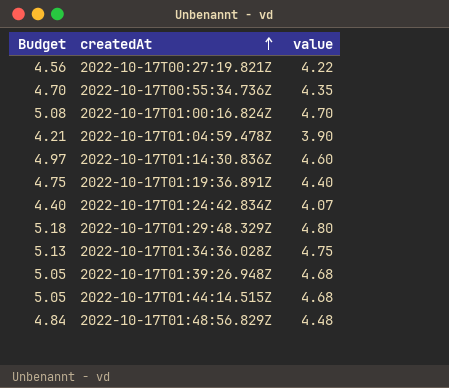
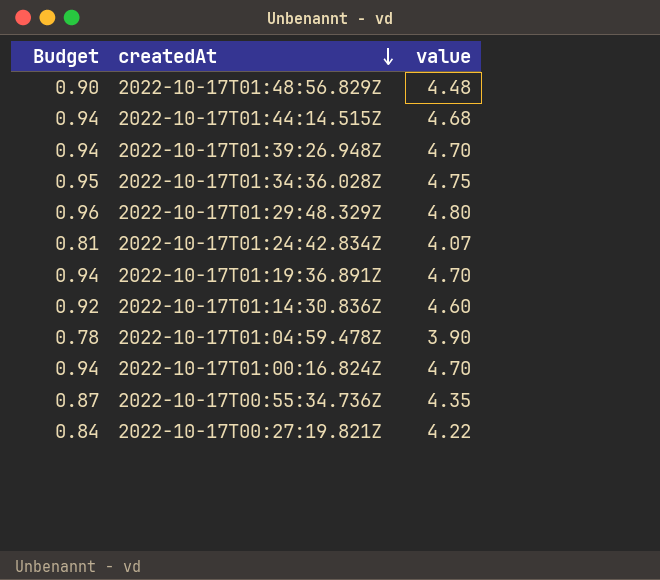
row order: createdAt ascending -> createdAt descending
column Budget | formula: [value] * 1.08 -> [value] * 0.2
2022-10-17T01:39:26.948Z | value: 4.68 -> 4.70
2022-10-17T01:19:36.891Z | value: 4.40 -> 4.70

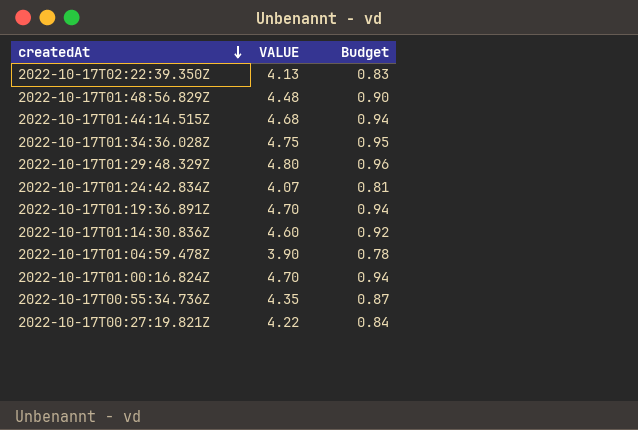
column name: value -> VALUE
column Budget | position: 1 -> 3
row 2022-10-17T01:39:26.948Z: 0.94 | 4.70 -> none
row 2022-10-17T02:22:39.350Z: none -> 4.13 | 0.83

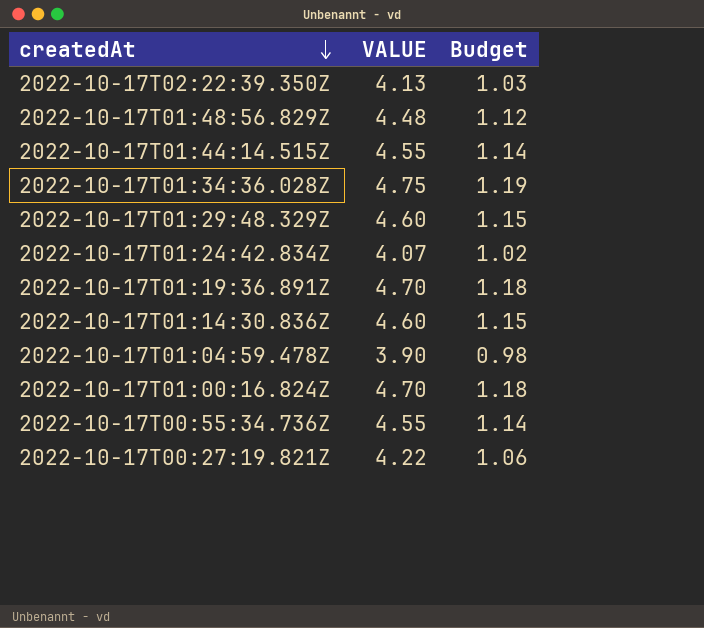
column Budget | formula: [VALUE] * 0.2 -> [VALUE] * 0.25
2022-10-17T01:44:14.515Z | VALUE: 4.68 -> 4.55
2022-10-17T01:29:48.329Z | VALUE: 4.80 -> 4.60
2022-10-17T00:55:34.736Z | VALUE: 4.35 -> 4.55

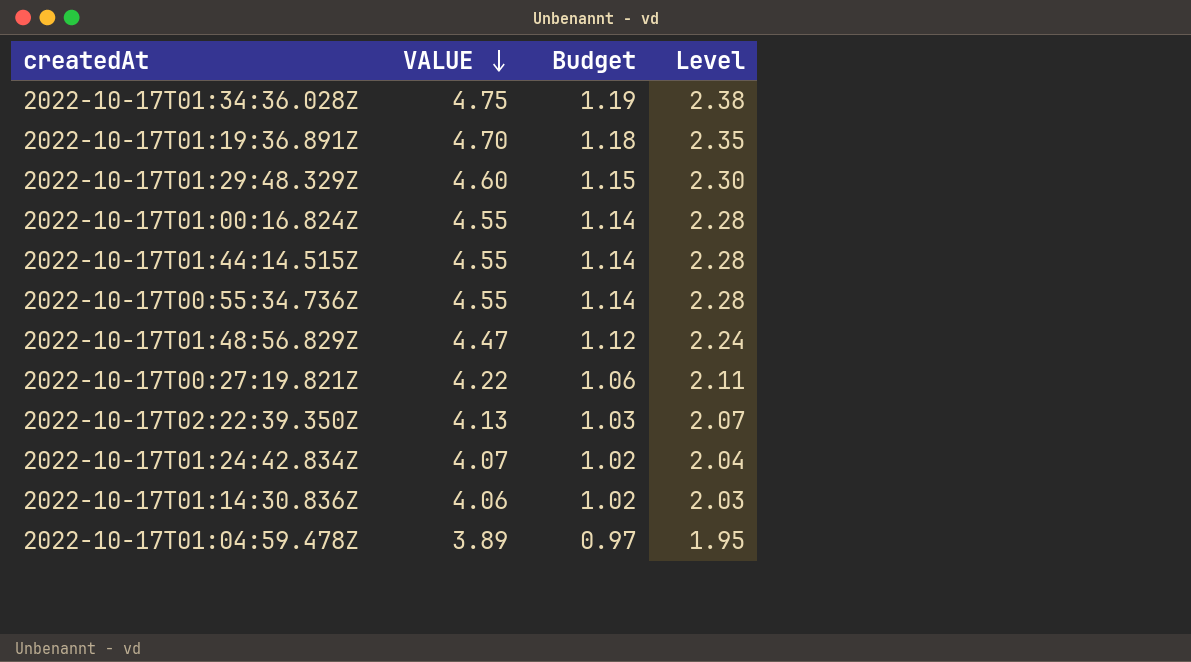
row order: createdAt descending -> VALUE descending
column Level | formula: none -> [VALUE] * 0.5
2022-10-17T01:00:16.824Z | VALUE: 4.70 -> 4.55
2022-10-17T01:00:16.824Z | Budget: 1.18 -> 1.14
2022-10-17T01:48:56.829Z | VALUE: 4.48 -> 4.47
2022-10-17T01:14:30.836Z | VALUE: 4.60 -> 4.06
2022-10-17T01:14:30.836Z | Budget: 1.15 -> 1.02
2022-10-17T01:04:59.478Z | VALUE: 3.90 -> 3.89
2022-10-17T01:04:59.478Z | Budget: 0.98 -> 0.97

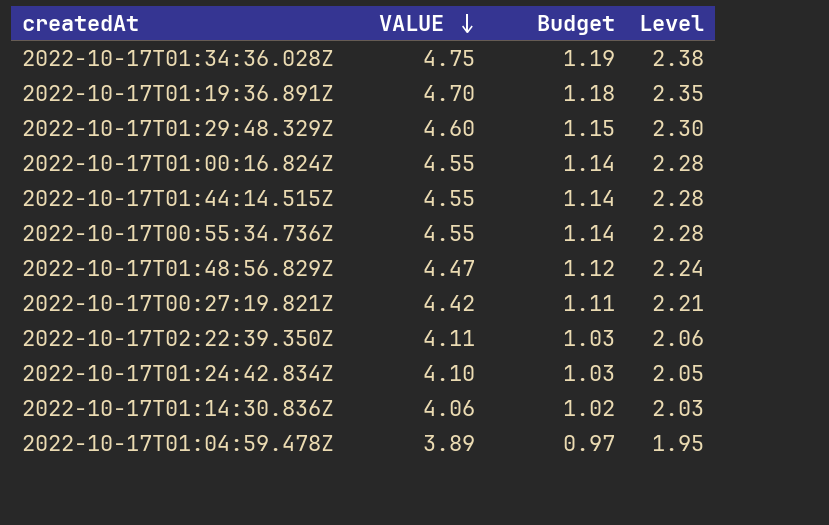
2022-10-17T00:27:19.821Z | VALUE: 4.22 -> 4.42
2022-10-17T00:27:19.821Z | Budget: 1.06 -> 1.11
2022-10-17T00:27:19.821Z | Level: 2.11 -> 2.21
2022-10-17T02:22:39.350Z | VALUE: 4.13 -> 4.11
2022-10-17T02:22:39.350Z | Level: 2.07 -> 2.06
2022-10-17T01:24:42.834Z | VALUE: 4.07 -> 4.10
2022-10-17T01:24:42.834Z | Budget: 1.02 -> 1.03
2022-10-17T01:24:42.834Z | Level: 2.04 -> 2.05

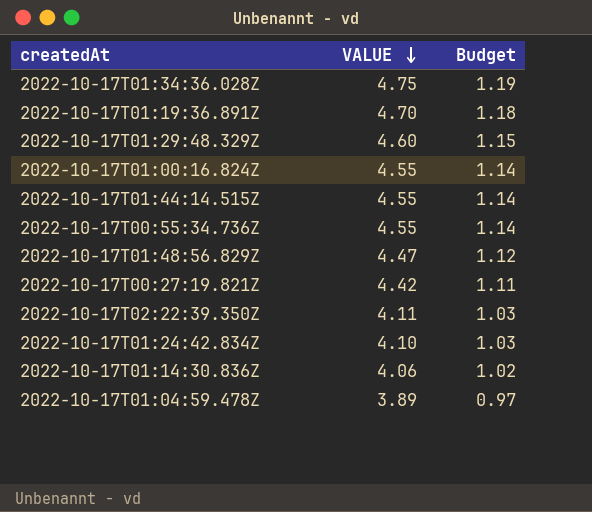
column Level | formula: [VALUE] * 0.5 -> none

